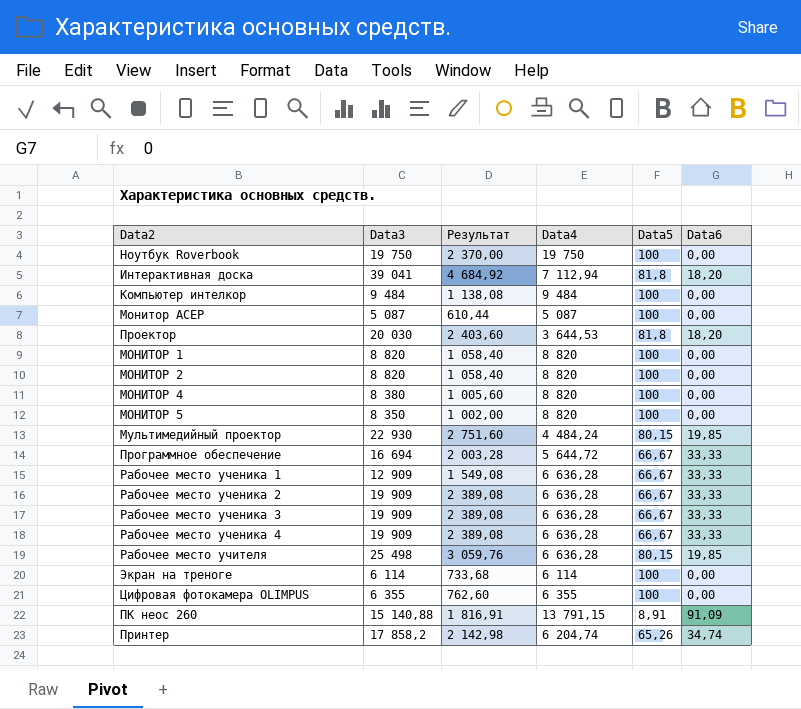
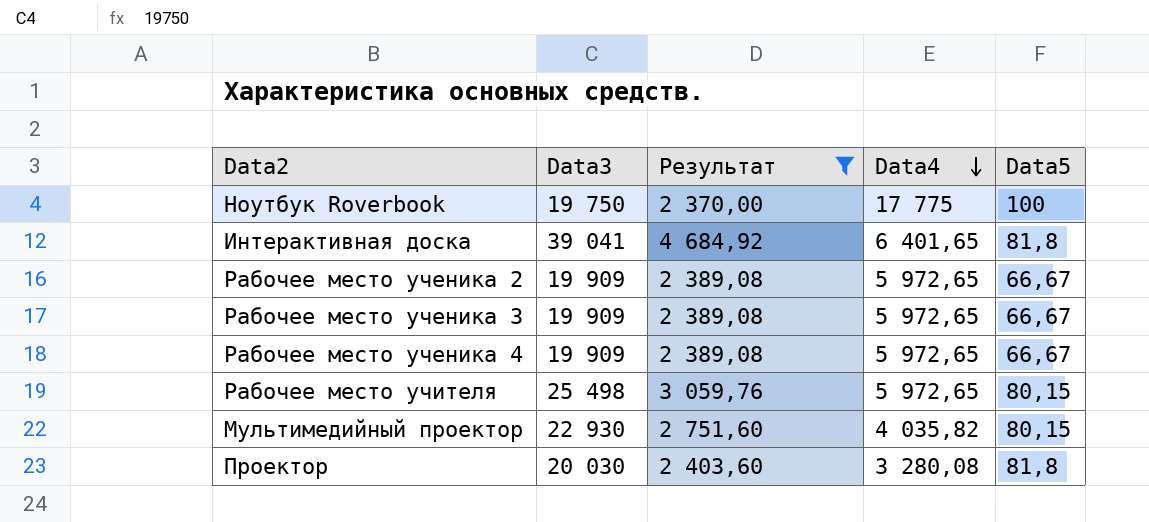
filter: none -> Результат >= 2 370,00
row order: none -> Data4 descending
column Data6 | position: 6 -> none
Ноутбук Roverbook | Data4: 19 750 -> 17 775
Интерактивная доска | Data4: 7 112,94 -> 6 401,65
Рабочее место ученика 2 | Data4: 6 636,28 -> 5 972,65
Рабочее место ученика 3 | Data4: 6 636,28 -> 5 972,65
Рабочее место ученика 4 | Data4: 6 636,28 -> 5 972,65
Рабочее место учителя | Data4: 6 636,28 -> 5 972,65
Мультимедийный проектор | Data4: 4 484,24 -> 4 035,82
Проектор | Data4: 3 644,53 -> 3 280,08

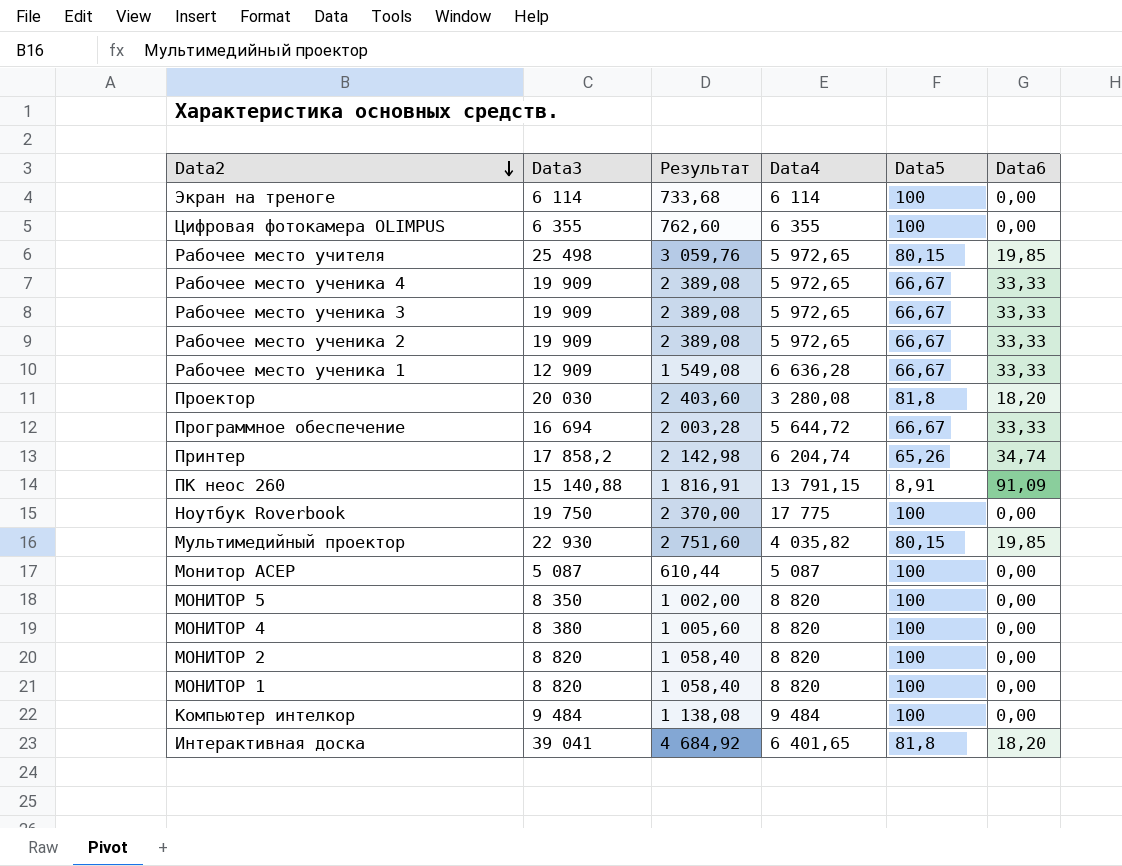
filter: Результат >= 2 370,00 -> none
row order: Data4 descending -> Data2 descending
column Data6 | position: none -> 6

